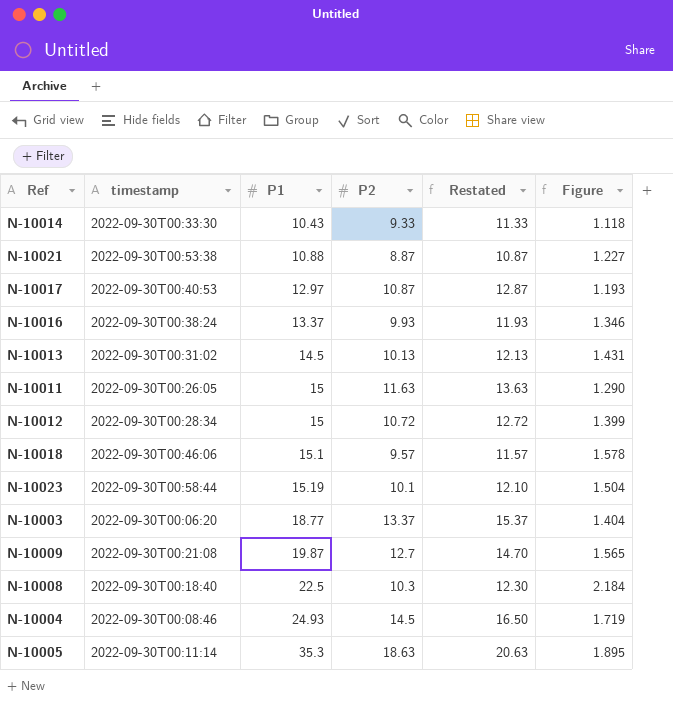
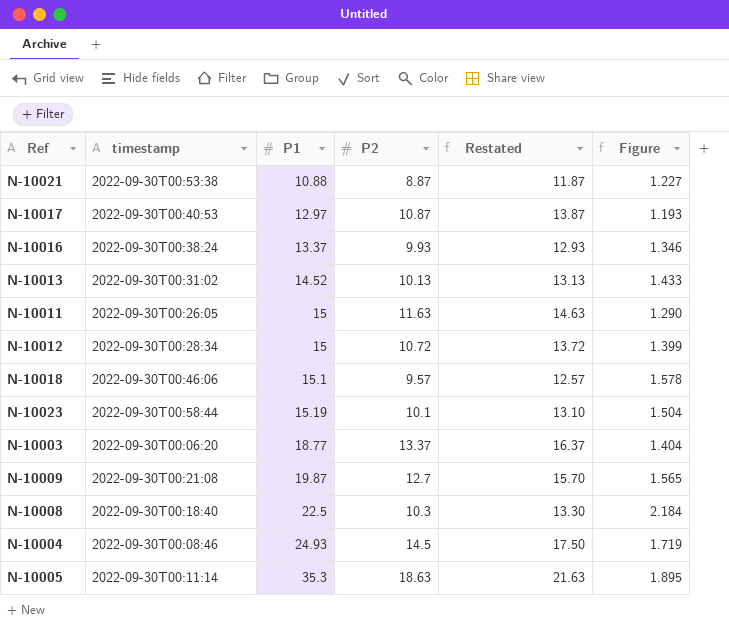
column Restated | formula: [P2] + 2 -> [P2] + 3
row N-10014: 2022-09-30T00:33:30 | 10.43 | 9.33 | 11.33 | 1.118 -> none
N-10013 | P1: 14.5 -> 14.52
N-10013 | Figure: 1.431 -> 1.433

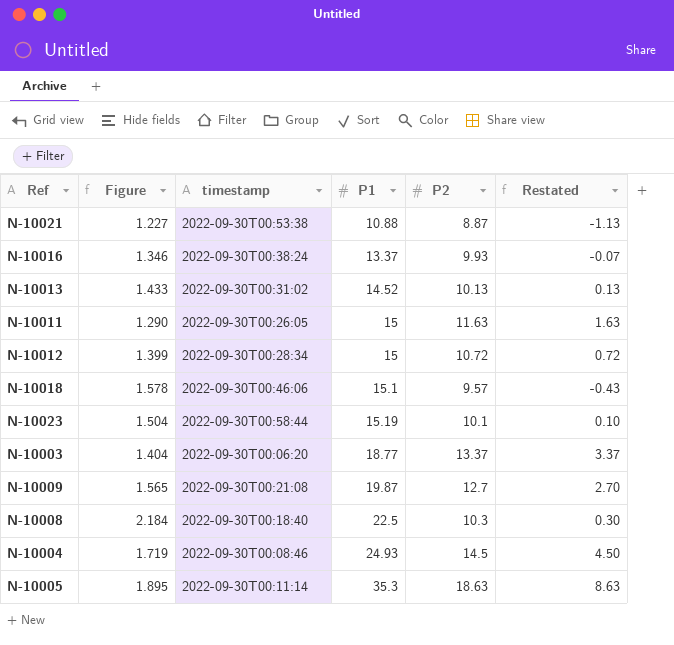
column Figure | position: 6 -> 2
column Restated | formula: [P2] + 3 -> [P2] - 10
row N-10017: 2022-09-30T00:40:53 | 12.97 | 10.87 | 13.87 | 1.193 -> none

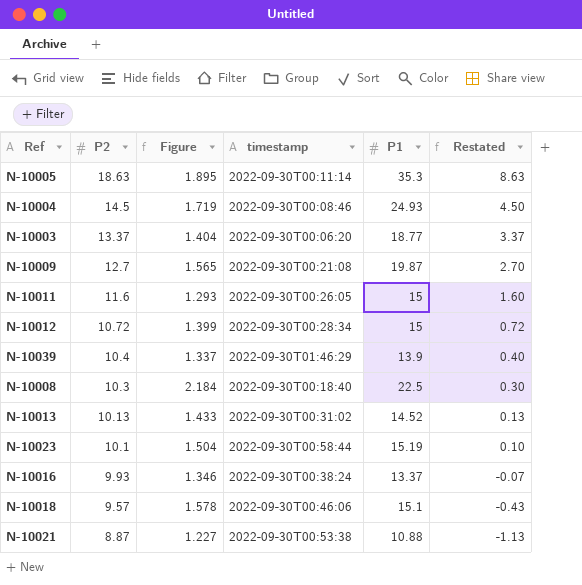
row order: P1 ascending -> P2 descending
column P2 | position: 5 -> 2
N-10011 | P2: 11.63 -> 11.6
N-10011 | Figure: 1.290 -> 1.293
N-10011 | Restated: 1.63 -> 1.60
row N-10039: none -> 10.4 | 1.337 | 2022-09-30T01:46:29 | 13.9 | 0.40

